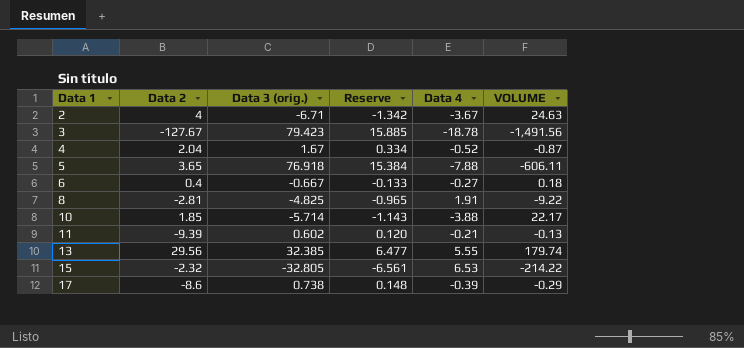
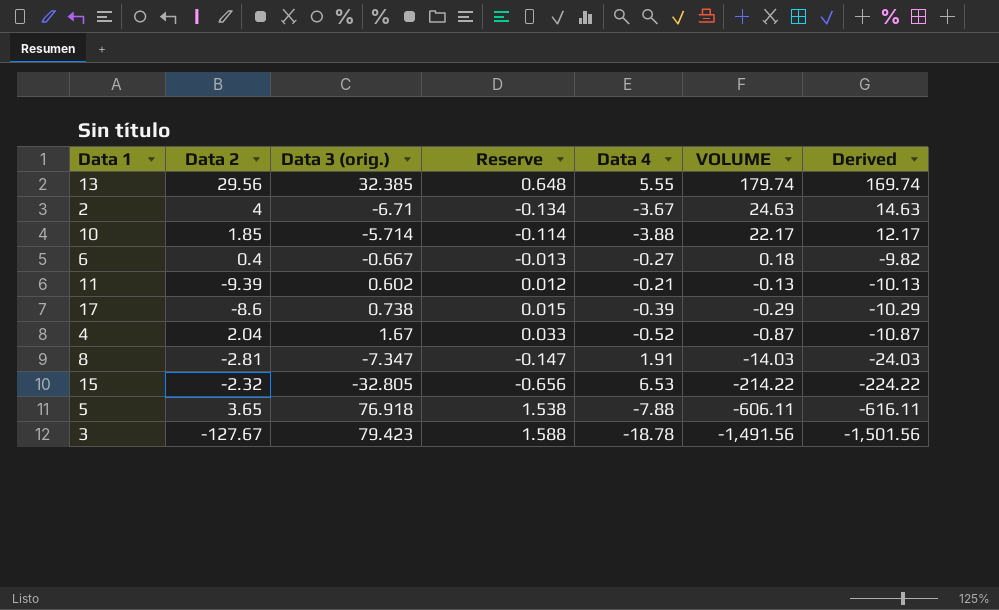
row order: Data 1 ascending -> VOLUME descending
column Reserve | formula: [Data 3 (orig.)] * 0.2 -> [Data 3 (orig.)] * 0.02
column Derived | formula: none -> [VOLUME] - 10
8 | Data 3 (orig.): -4.825 -> -7.347
8 | VOLUME: -9.22 -> -14.03

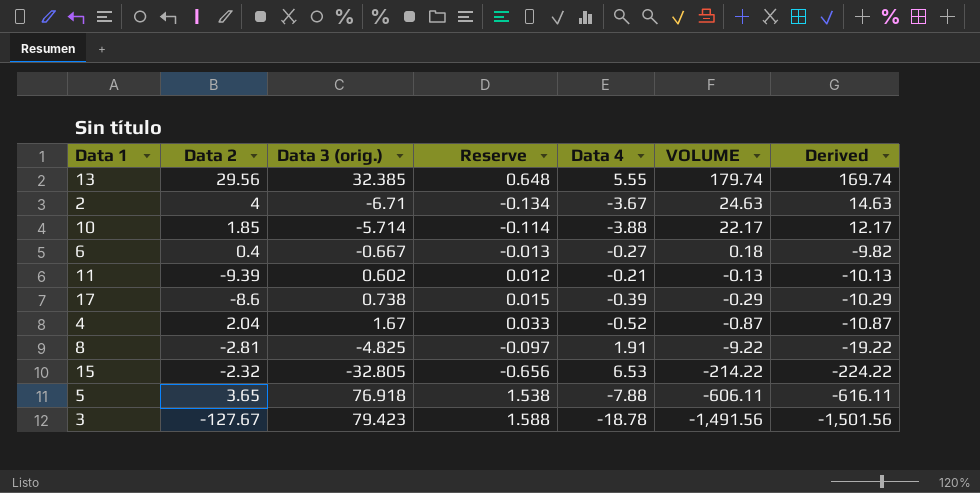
8 | Data 3 (orig.): -7.347 -> -4.825
8 | Reserve: -0.147 -> -0.097
8 | VOLUME: -14.03 -> -9.22
8 | Derived: -24.03 -> -19.22

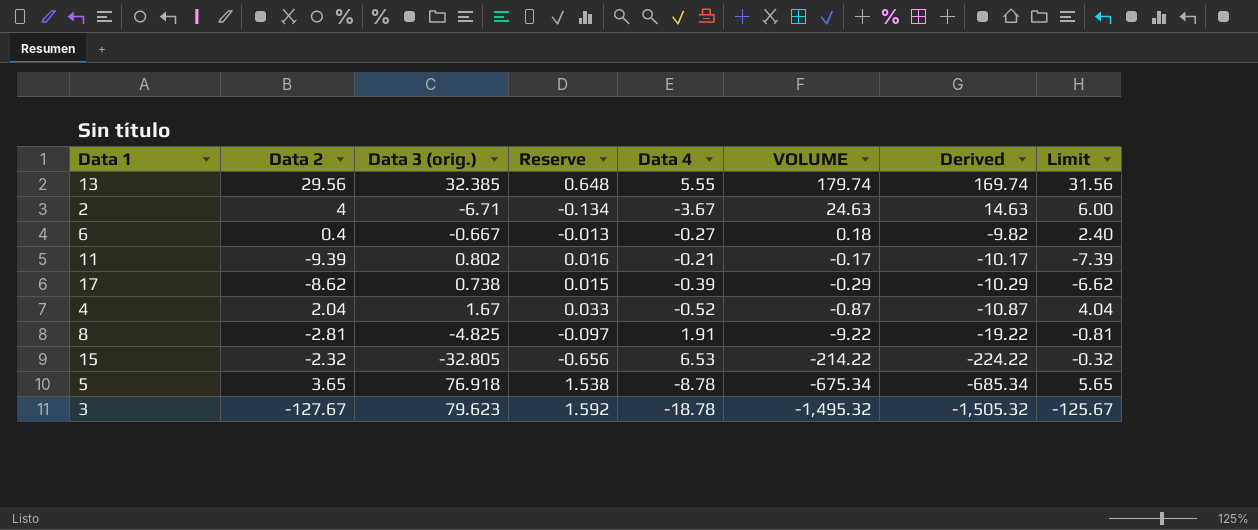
column Limit | formula: none -> [Data 2] + 2
row 10: 1.85 | -5.714 | -0.114 | -3.88 | 22.17 | 12.17 -> none
11 | Data 3 (orig.): 0.602 -> 0.802
11 | Reserve: 0.012 -> 0.016
11 | VOLUME: -0.13 -> -0.17
11 | Derived: -10.13 -> -10.17
17 | Data 2: -8.6 -> -8.62
5 | Data 4: -7.88 -> -8.78
5 | VOLUME: -606.11 -> -675.34
5 | Derived: -616.11 -> -685.34
3 | Data 3 (orig.): 79.423 -> 79.623
3 | Reserve: 1.588 -> 1.592
3 | VOLUME: -1,491.56 -> -1,495.32
3 | Derived: -1,501.56 -> -1,505.32

